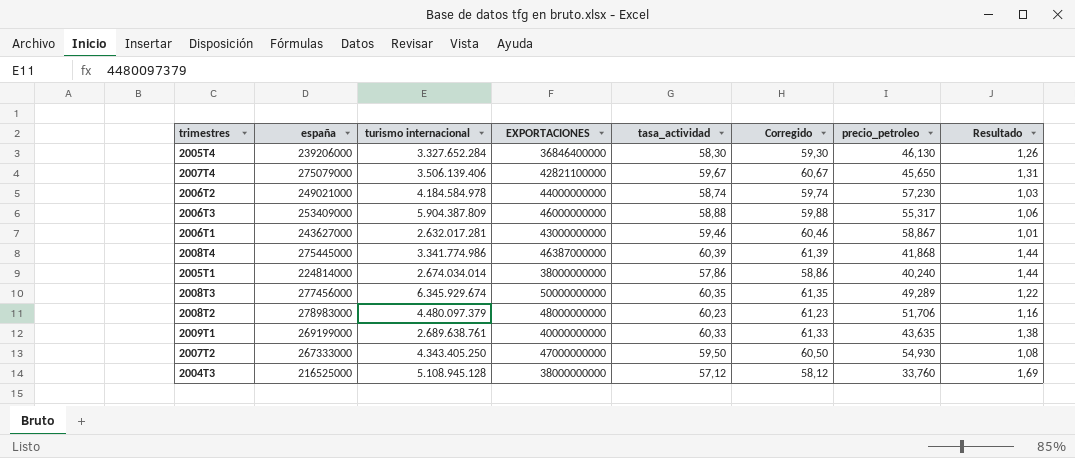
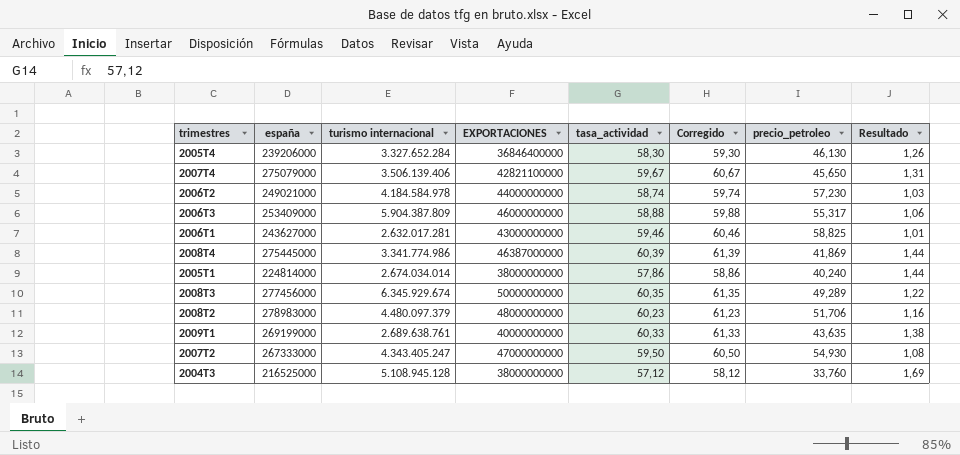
2006T1 | precio_petroleo: 58,867 -> 58,825
2008T4 | precio_petroleo: 41,868 -> 41,869
2007T2 | turismo internacional: 4.343.405.250 -> 4.343.405.247

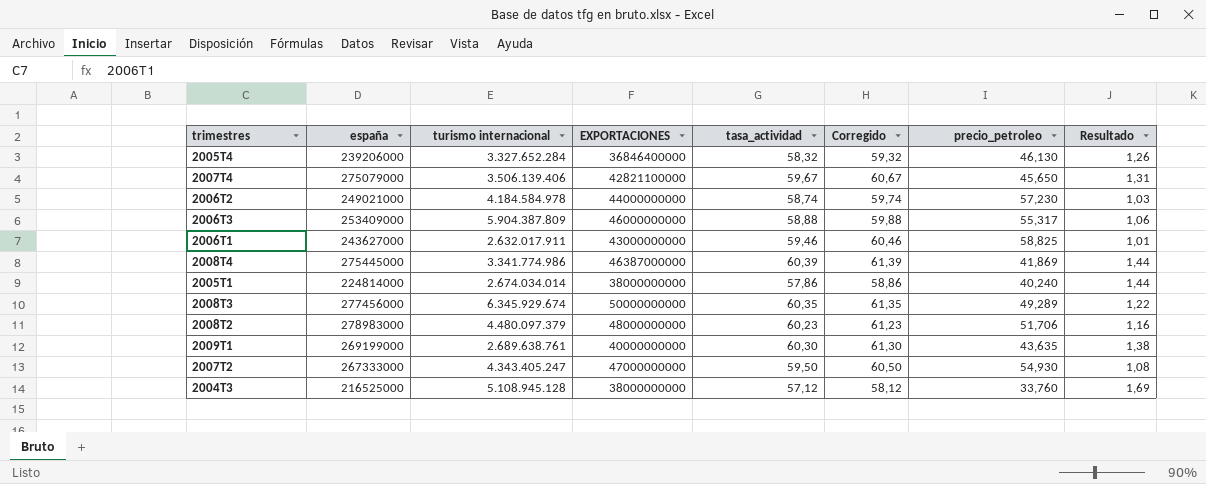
2005T4 | tasa_actividad: 58,30 -> 58,32
2005T4 | Corregido: 59,30 -> 59,32
2006T1 | turismo internacional: 2.632.017.281 -> 2.632.017.911
2009T1 | tasa_actividad: 60,33 -> 60,30
2009T1 | Corregido: 61,33 -> 61,30

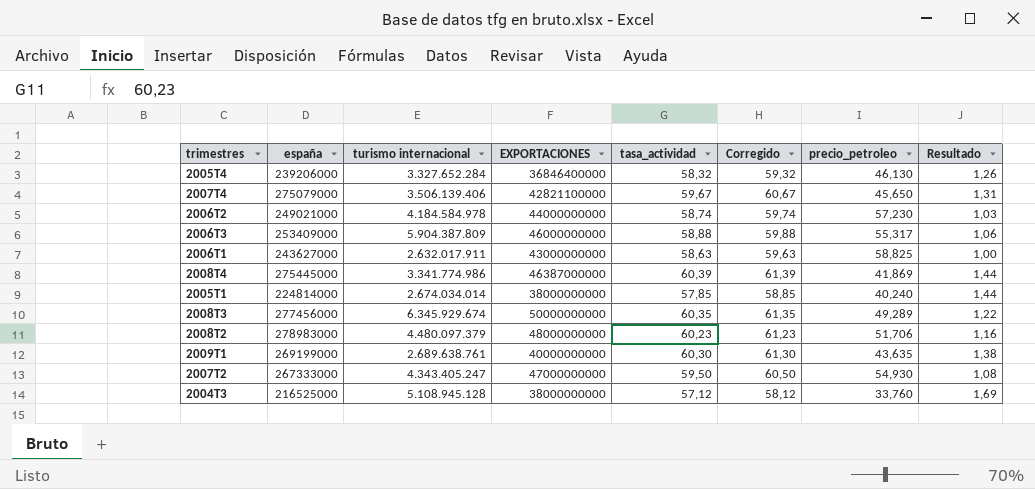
2006T1 | tasa_actividad: 59,46 -> 58,63
2006T1 | Corregido: 60,46 -> 59,63
2006T1 | Resultado: 1,01 -> 1,00
2005T1 | tasa_actividad: 57,86 -> 57,85
2005T1 | Corregido: 58,86 -> 58,85

